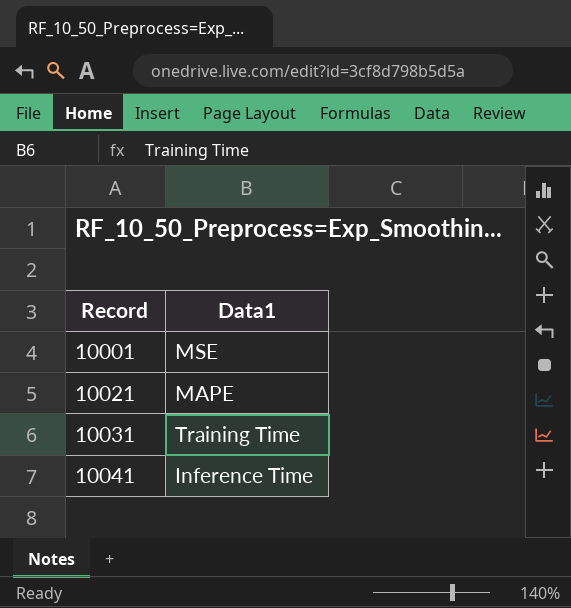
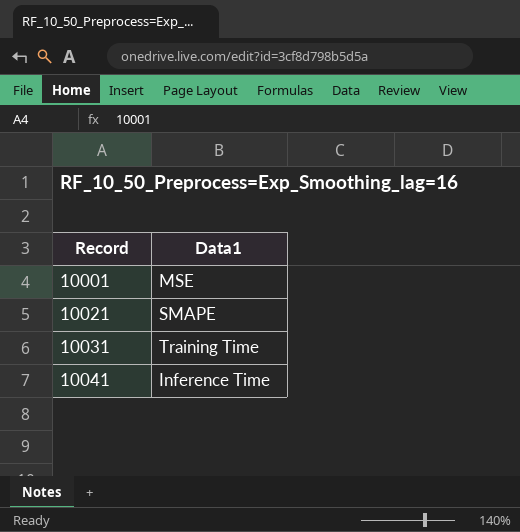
10021 | Data1: MAPE -> SMAPE

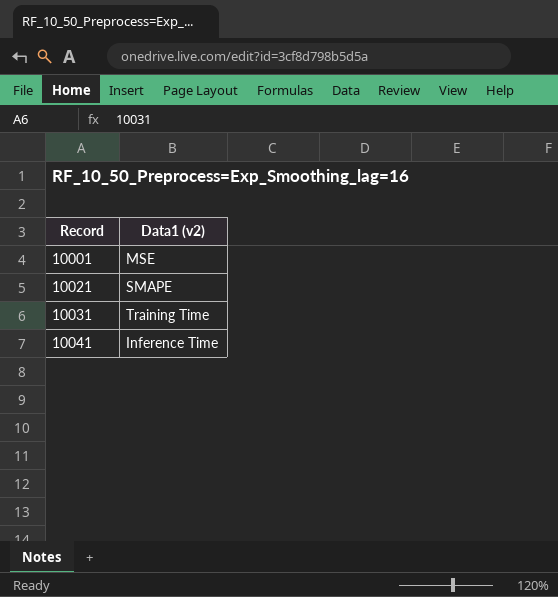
column name: Data1 -> Data1 (v2)

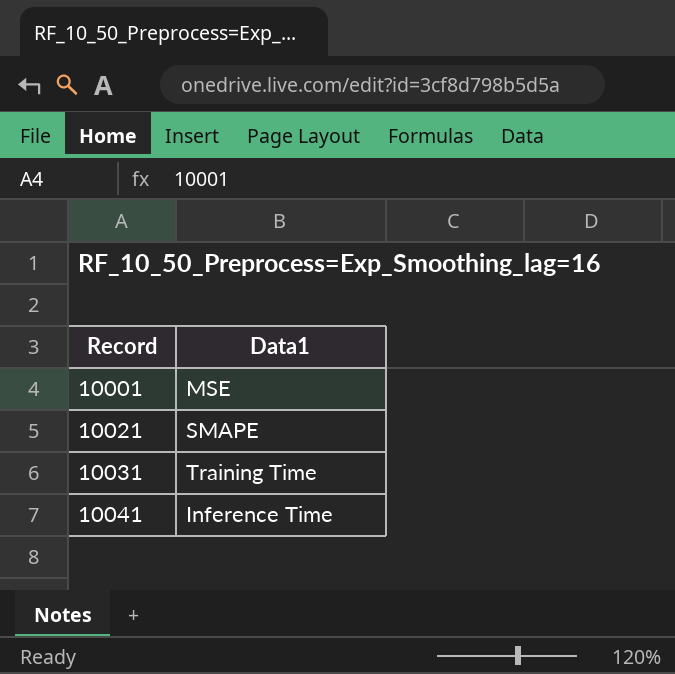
column name: Data1 (v2) -> Data1

